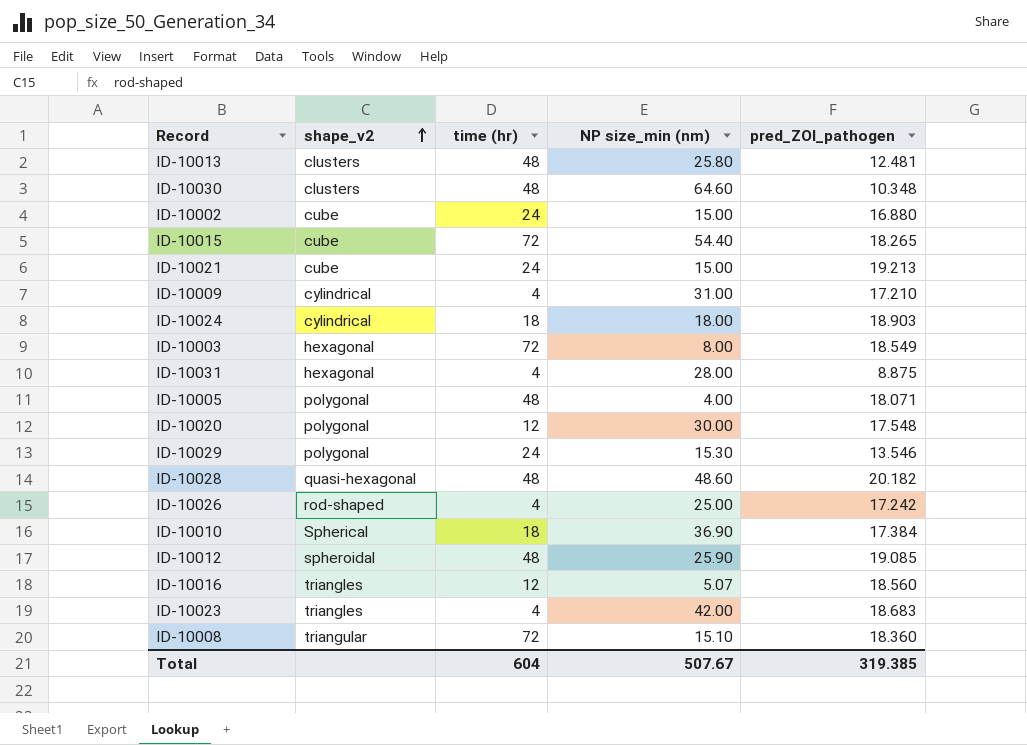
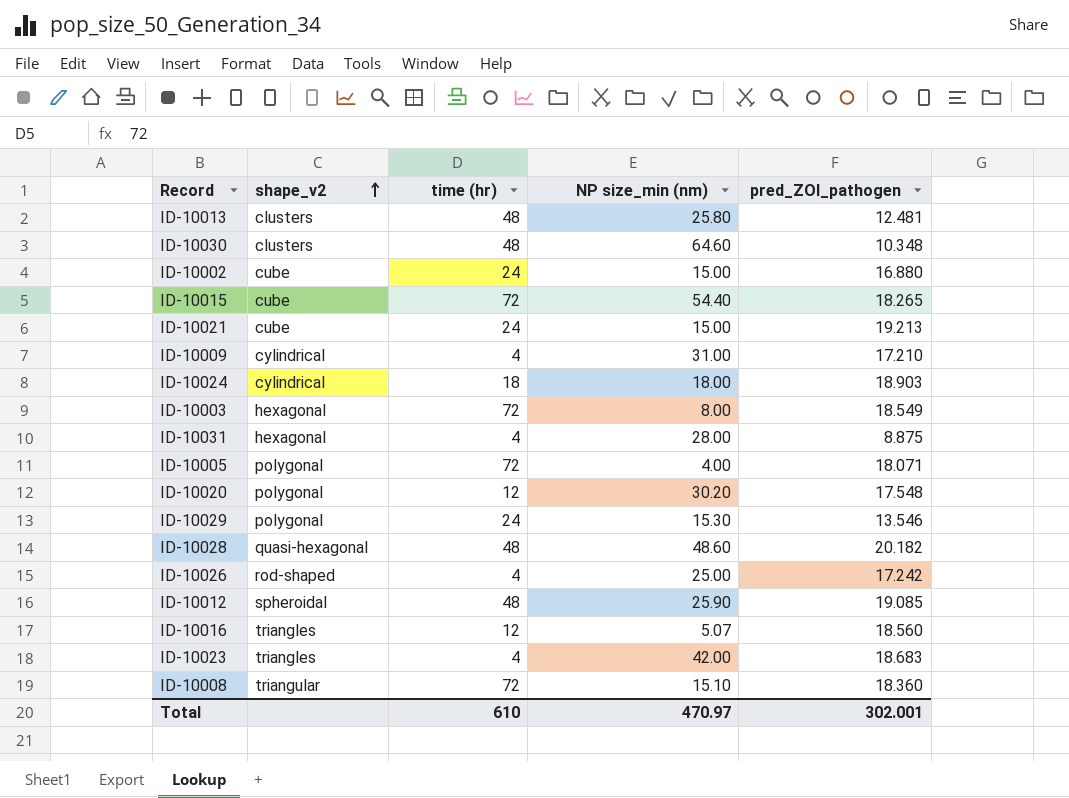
row ID-10010: Spherical | 18 | 36.90 | 17.384 -> none
ID-10005 | time (hr): 48 -> 72
ID-10020 | NP size_min (nm): 30.00 -> 30.20
Total | time (hr): 604 -> 610
Total | NP size_min (nm): 507.67 -> 470.97
Total | pred_ZOI_pathogen: 319.385 -> 302.001

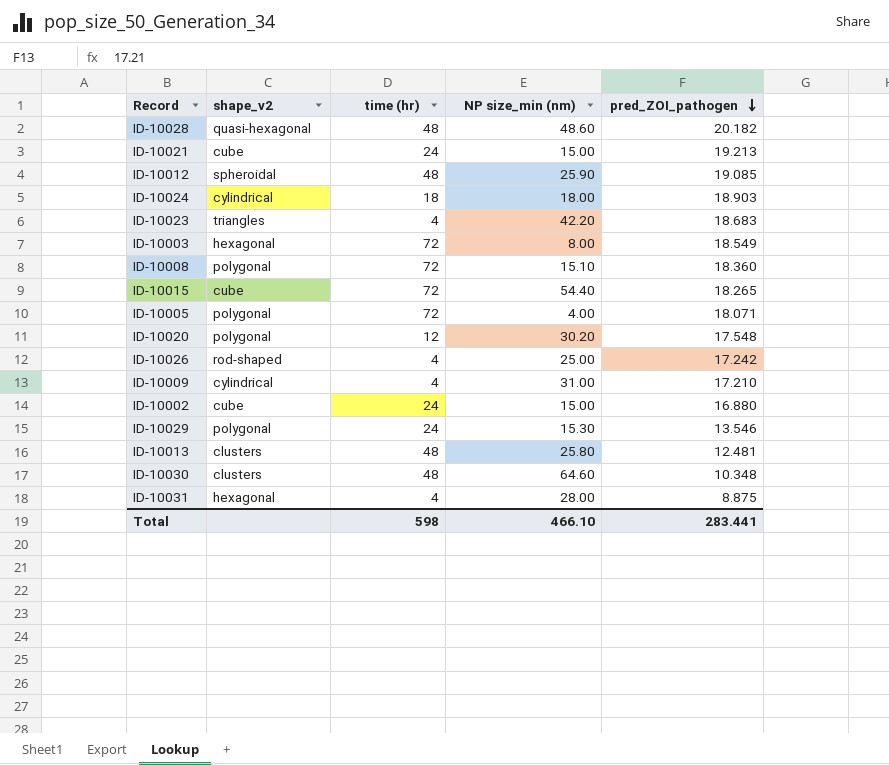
row order: shape_v2 ascending -> pred_ZOI_pathogen descending
row ID-10016: triangles | 12 | 5.07 | 18.560 -> none
ID-10023 | NP size_min (nm): 42.00 -> 42.20
ID-10008 | shape_v2: triangular -> polygonal
Total | time (hr): 610 -> 598
Total | NP size_min (nm): 470.97 -> 466.10
Total | pred_ZOI_pathogen: 302.001 -> 283.441

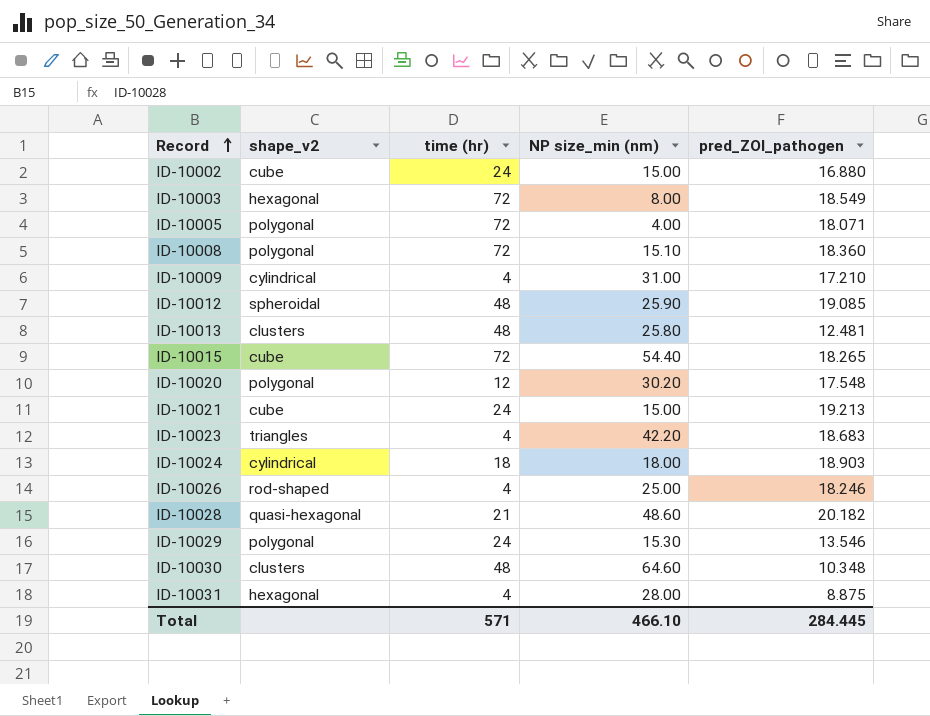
row order: pred_ZOI_pathogen descending -> Record ascending
ID-10026 | pred_ZOI_pathogen: 17.242 -> 18.246
ID-10028 | time (hr): 48 -> 21
Total | time (hr): 598 -> 571
Total | pred_ZOI_pathogen: 283.441 -> 284.445

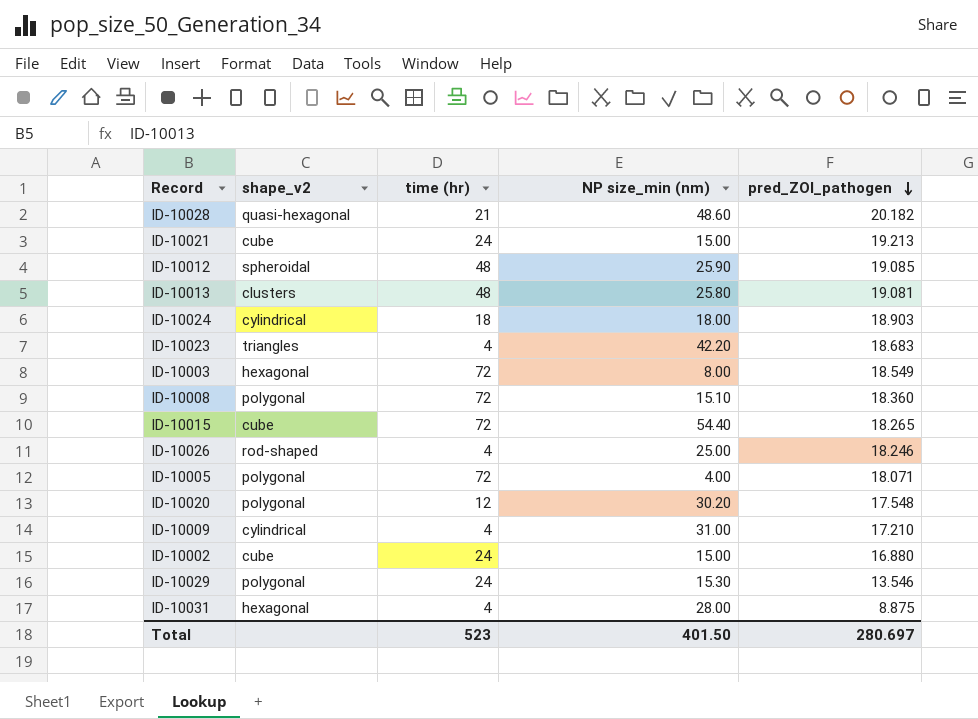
row order: Record ascending -> pred_ZOI_pathogen descending
row ID-10030: clusters | 48 | 64.60 | 10.348 -> none
ID-10013 | pred_ZOI_pathogen: 12.481 -> 19.081
Total | time (hr): 571 -> 523
Total | NP size_min (nm): 466.10 -> 401.50
Total | pred_ZOI_pathogen: 284.445 -> 280.697

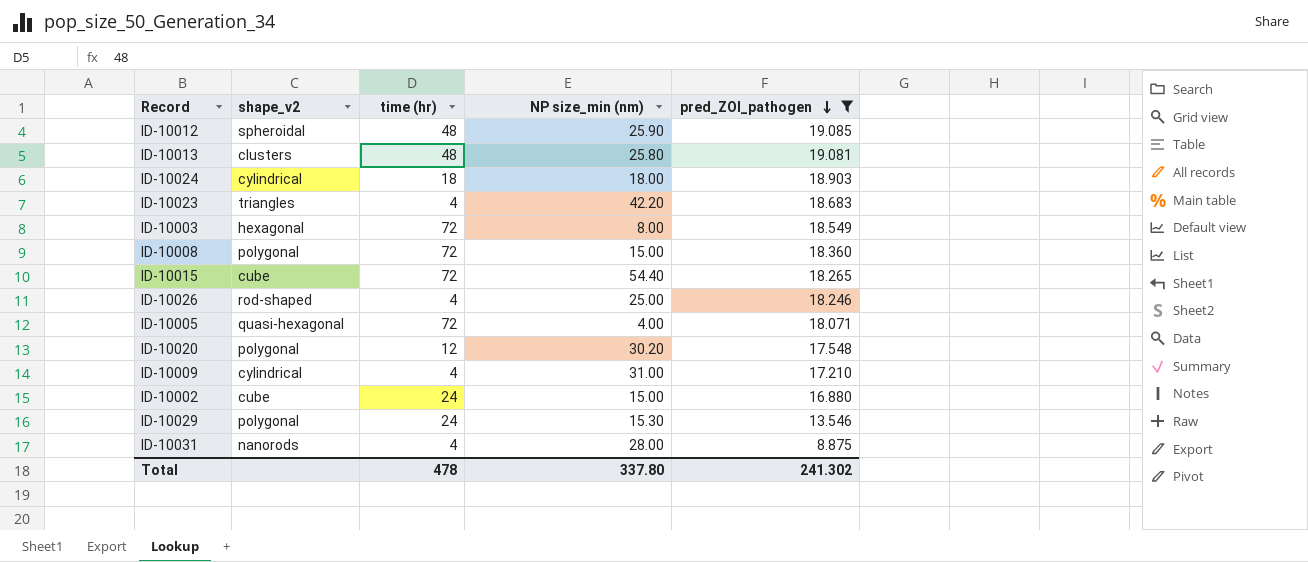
filter: none -> pred_ZOI_pathogen <= 19.085
ID-10008 | NP size_min (nm): 15.10 -> 15.00
ID-10005 | shape_v2: polygonal -> quasi-hexagonal
ID-10031 | shape_v2: hexagonal -> nanorods
Total | time (hr): 523 -> 478
Total | NP size_min (nm): 401.50 -> 337.80
Total | pred_ZOI_pathogen: 280.697 -> 241.302

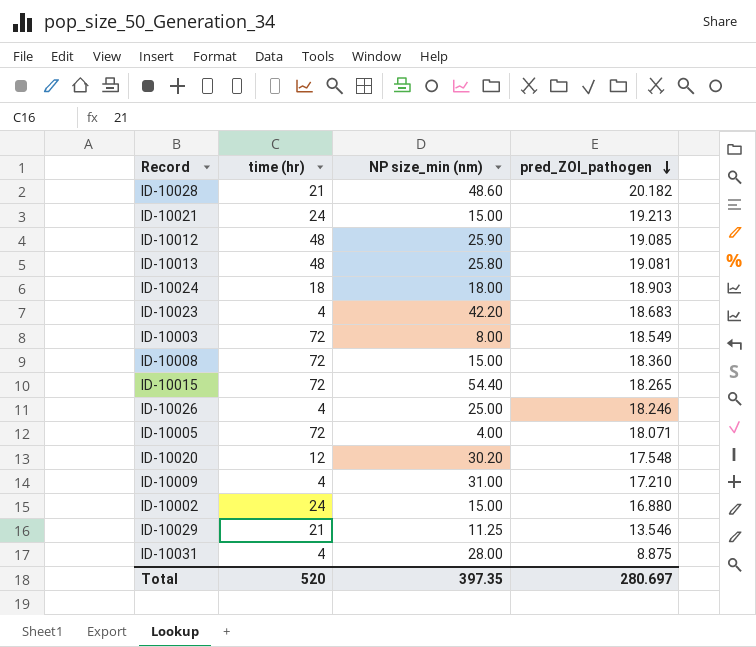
filter: pred_ZOI_pathogen <= 19.085 -> none
column shape_v2 | position: 2 -> none
ID-10029 | time (hr): 24 -> 21
ID-10029 | NP size_min (nm): 15.30 -> 11.25
Total | time (hr): 478 -> 520
Total | NP size_min (nm): 337.80 -> 397.35
Total | pred_ZOI_pathogen: 241.302 -> 280.697

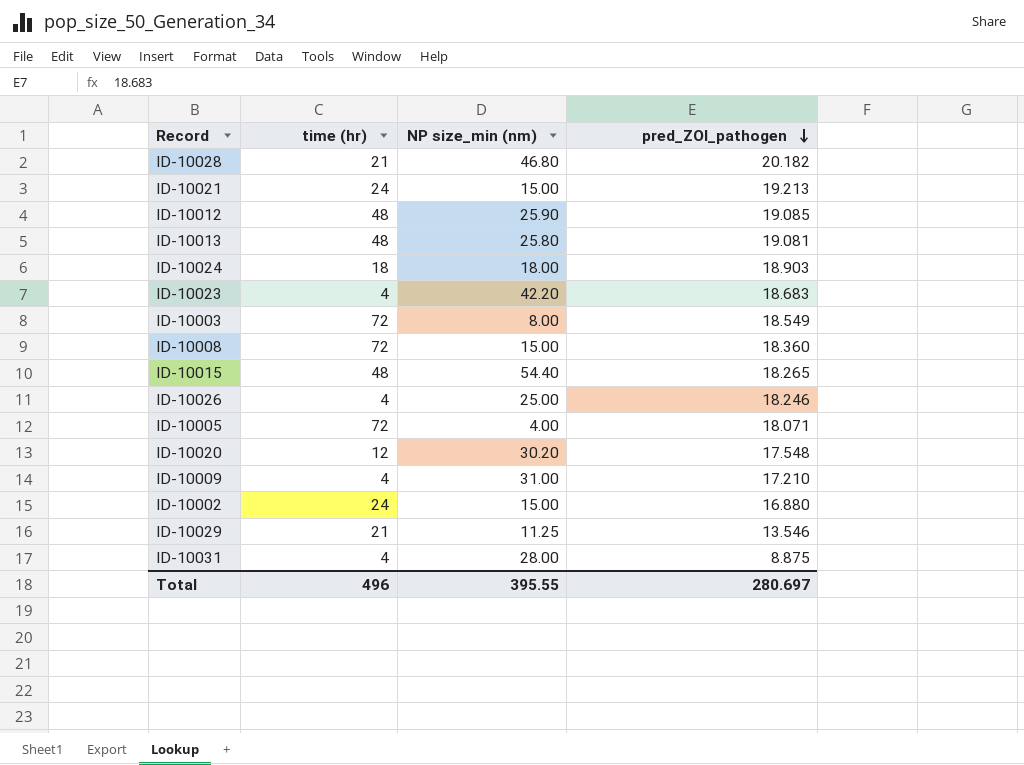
ID-10028 | NP size_min (nm): 48.60 -> 46.80
ID-10015 | time (hr): 72 -> 48
Total | time (hr): 520 -> 496
Total | NP size_min (nm): 397.35 -> 395.55

